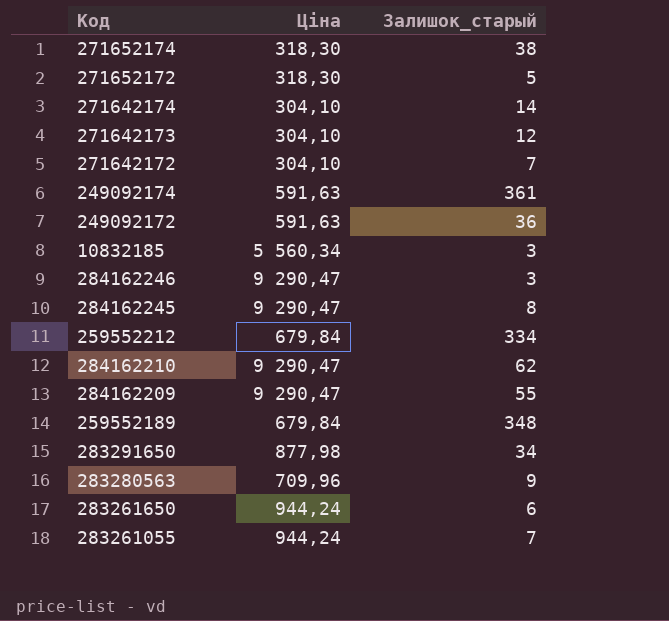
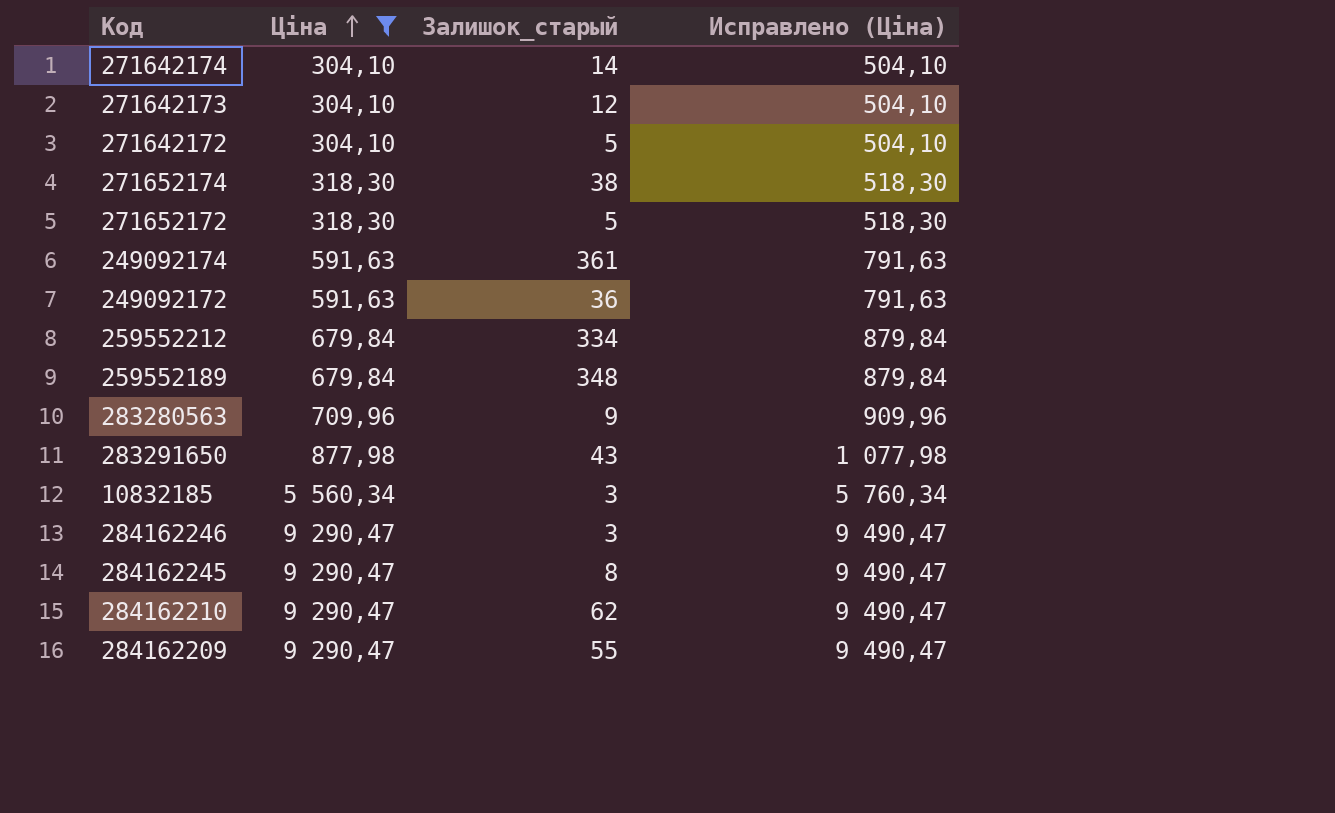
filter: none -> Ціна != 944,24
row order: none -> Ціна ascending
column Исправлено (Ціна) | formula: none -> [Ціна] + 200
271642172 | Залишок_старый: 7 -> 5
283291650 | Залишок_старый: 34 -> 43

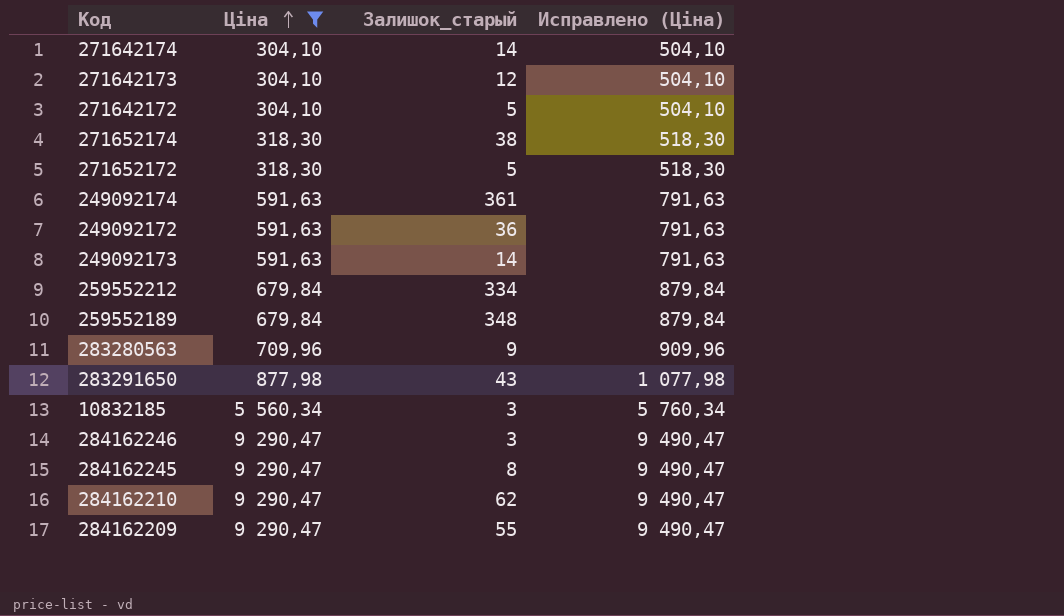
row 249092173: none -> 591,63 | 14 | 791,63

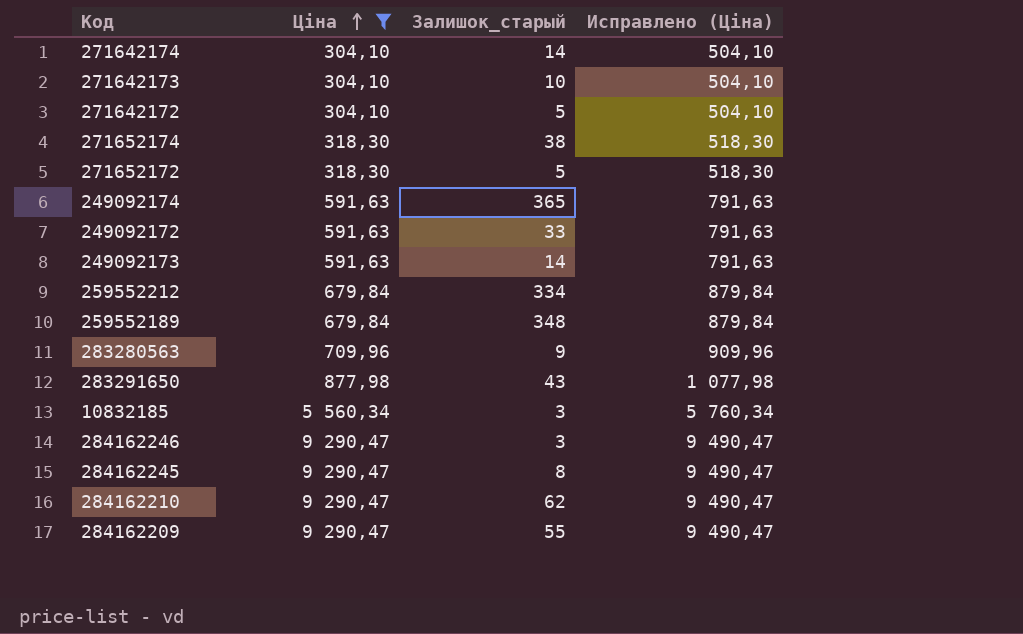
271642173 | Залишок_старый: 12 -> 10
249092174 | Залишок_старый: 361 -> 365
249092172 | Залишок_старый: 36 -> 33

